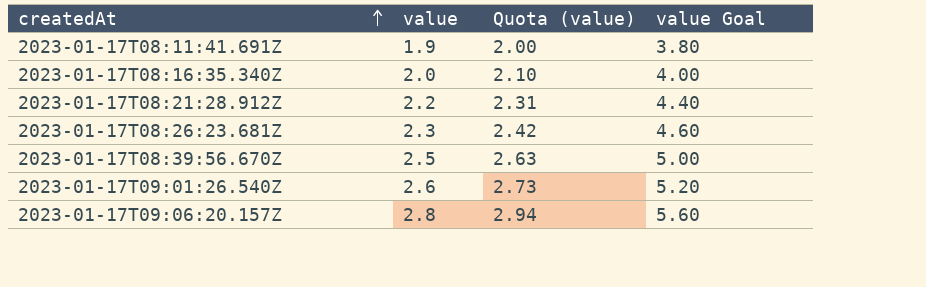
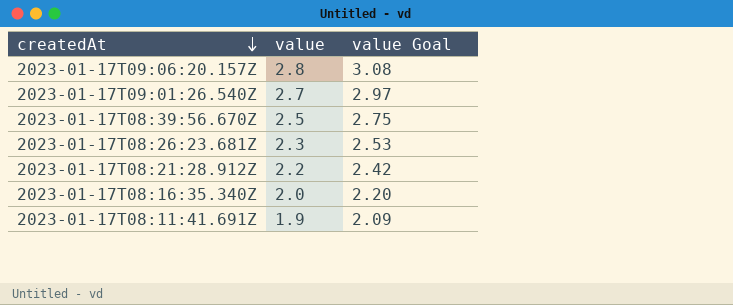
row order: createdAt ascending -> createdAt descending
column Quota (value) | formula: [value] * 1.05 -> none
column value Goal | formula: [value] * 2 -> [value] * 1.1
2023-01-17T09:01:26.540Z | value: 2.6 -> 2.7

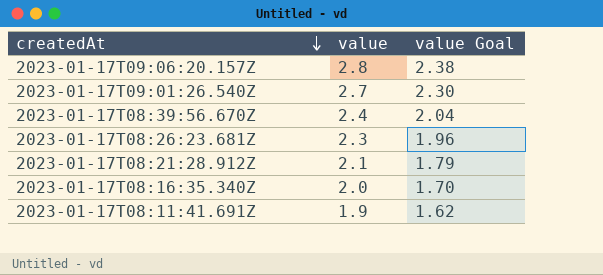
column value Goal | formula: [value] * 1.1 -> [value] * 0.85
2023-01-17T08:39:56.670Z | value: 2.5 -> 2.4
2023-01-17T08:21:28.912Z | value: 2.2 -> 2.1

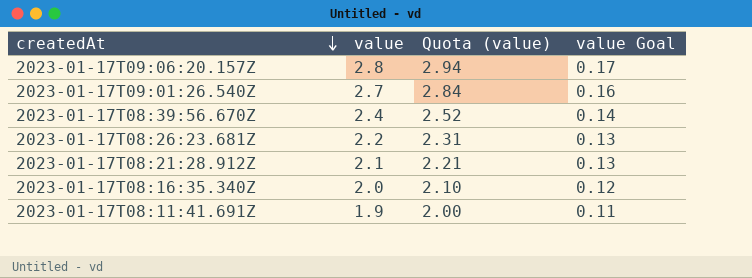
column Quota (value) | formula: none -> [value] * 1.05
column value Goal | formula: [value] * 0.85 -> [value] * 0.06
2023-01-17T08:26:23.681Z | value: 2.3 -> 2.2

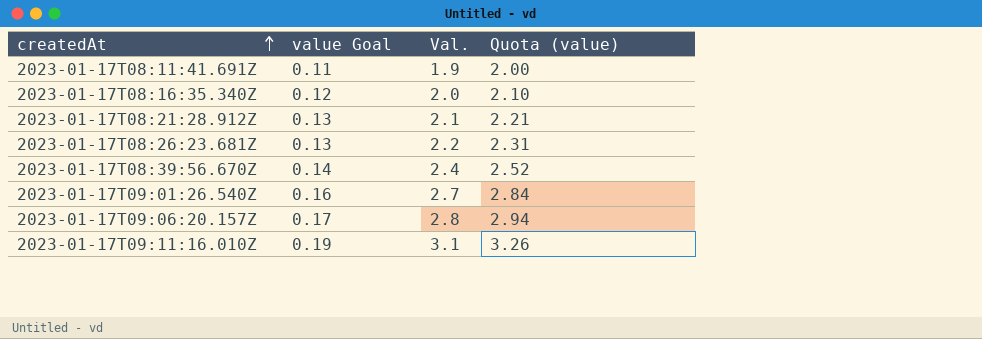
row order: createdAt descending -> createdAt ascending
column value Goal | position: 4 -> 2
column name: value -> Val.
row 2023-01-17T09:11:16.010Z: none -> 0.19 | 3.1 | 3.26

